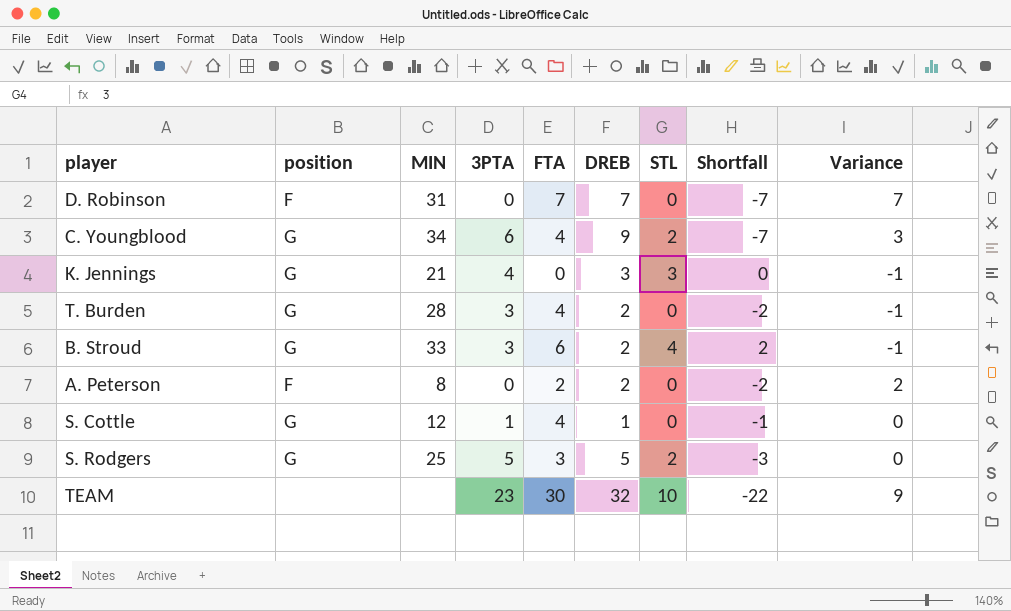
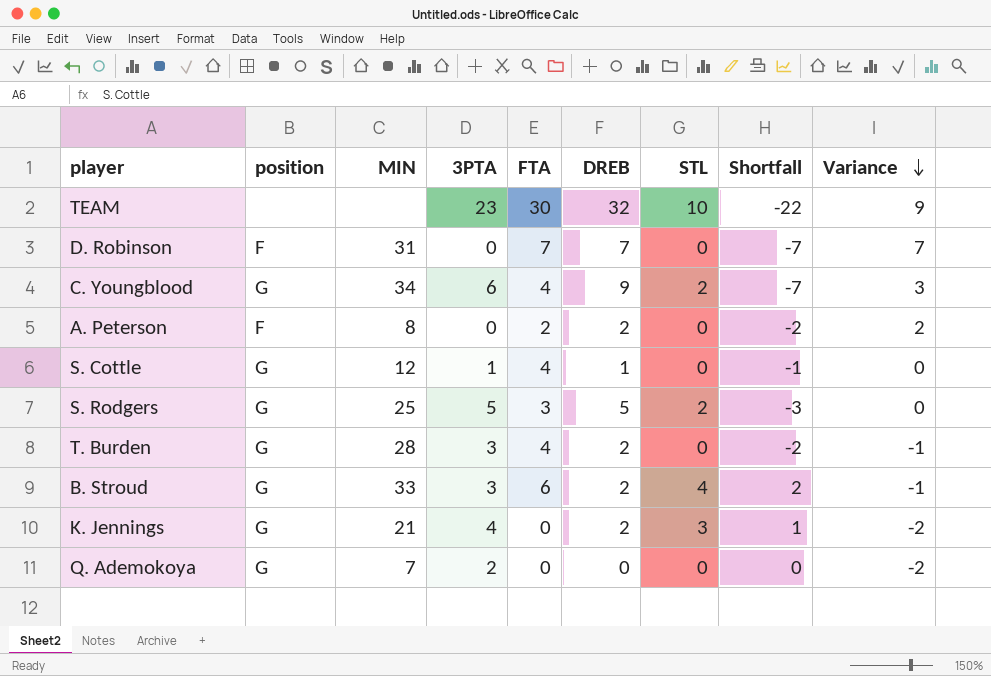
row order: none -> Variance descending
K. Jennings | DREB: 3 -> 2
K. Jennings | Shortfall: 0 -> 1
K. Jennings | Variance: -1 -> -2
row Q. Ademokoya: none -> G | 7 | 2 | 0 | 0 | 0 | 0 | -2

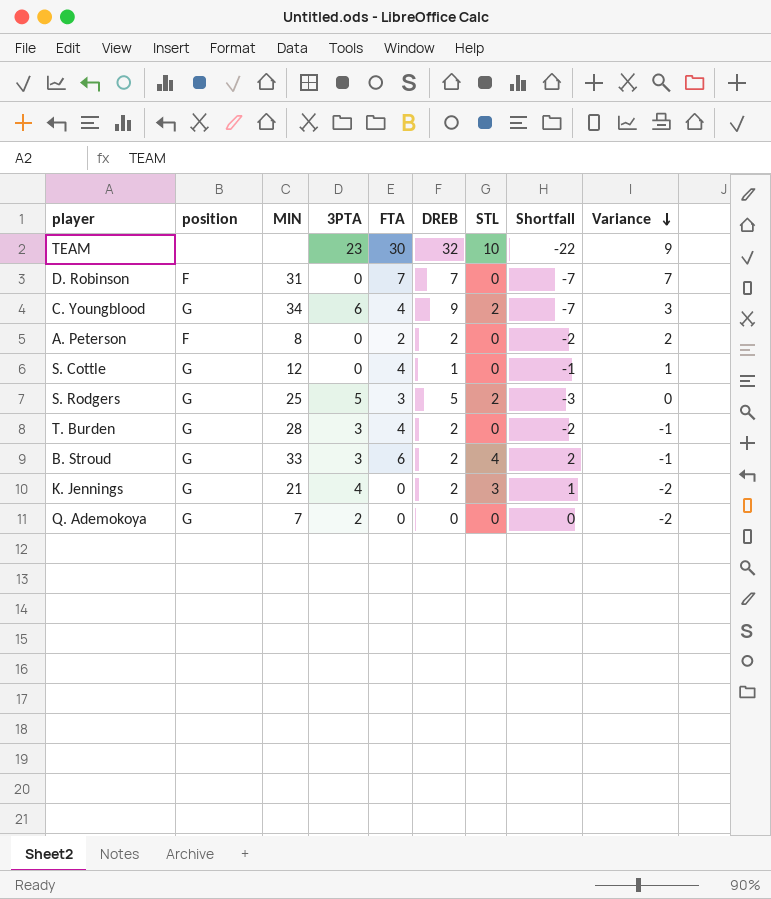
S. Cottle | 3PTA: 1 -> 0
S. Cottle | Variance: 0 -> 1

